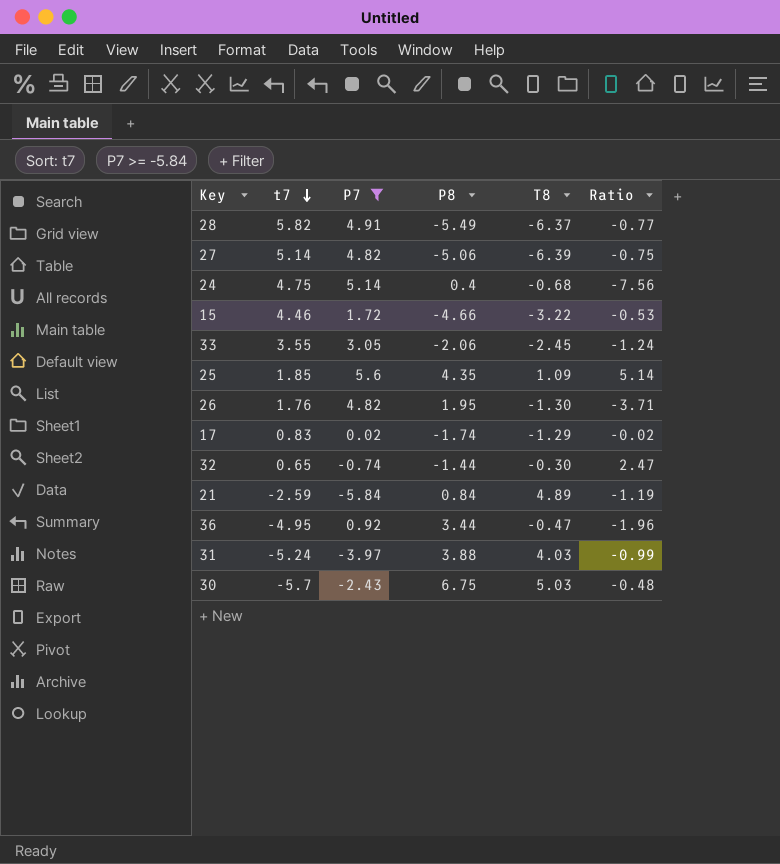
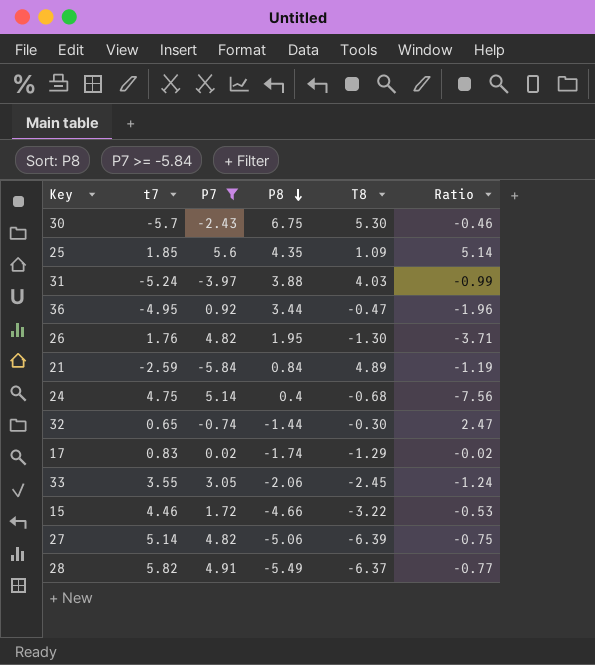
row order: t7 descending -> P8 descending
30 | T8: 5.03 -> 5.30
30 | Ratio: -0.48 -> -0.46

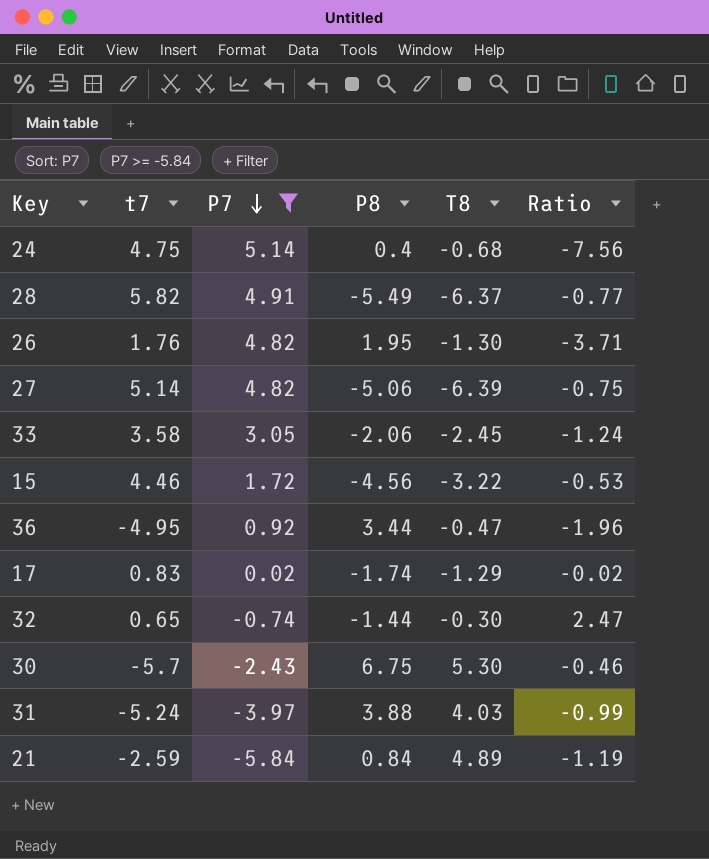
row order: P8 descending -> P7 descending
row 25: 1.85 | 5.6 | 4.35 | 1.09 | 5.14 -> none
33 | t7: 3.55 -> 3.58
15 | P8: -4.66 -> -4.56

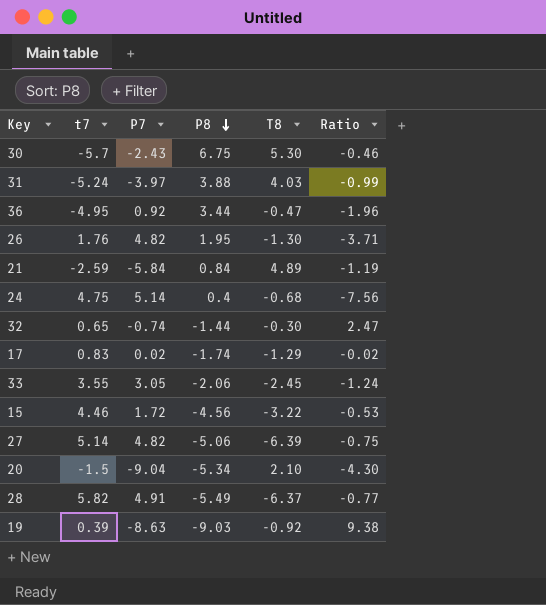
filter: P7 >= -5.84 -> none
row order: P7 descending -> P8 descending
33 | t7: 3.58 -> 3.55

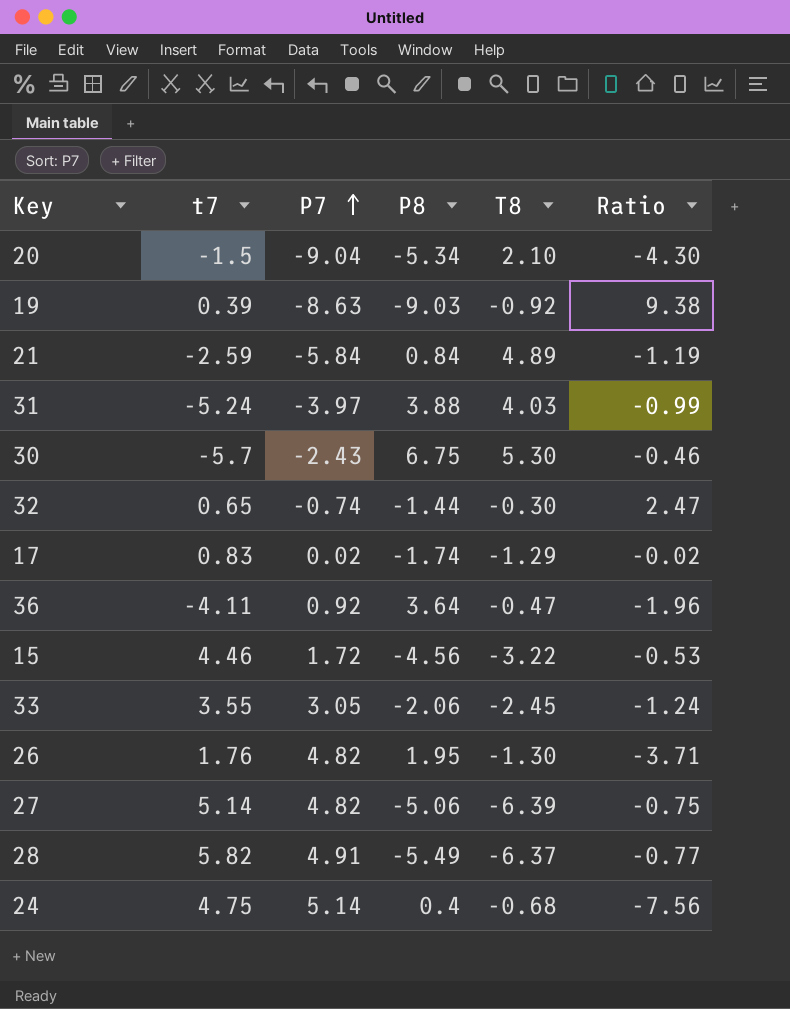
row order: P8 descending -> P7 ascending
36 | t7: -4.95 -> -4.11
36 | P8: 3.44 -> 3.64

